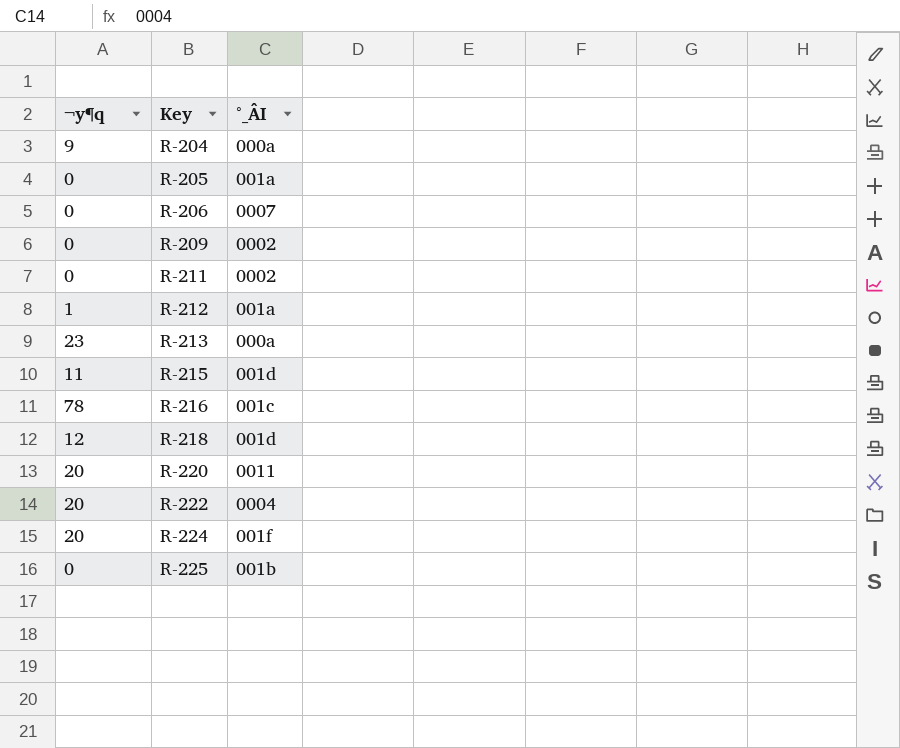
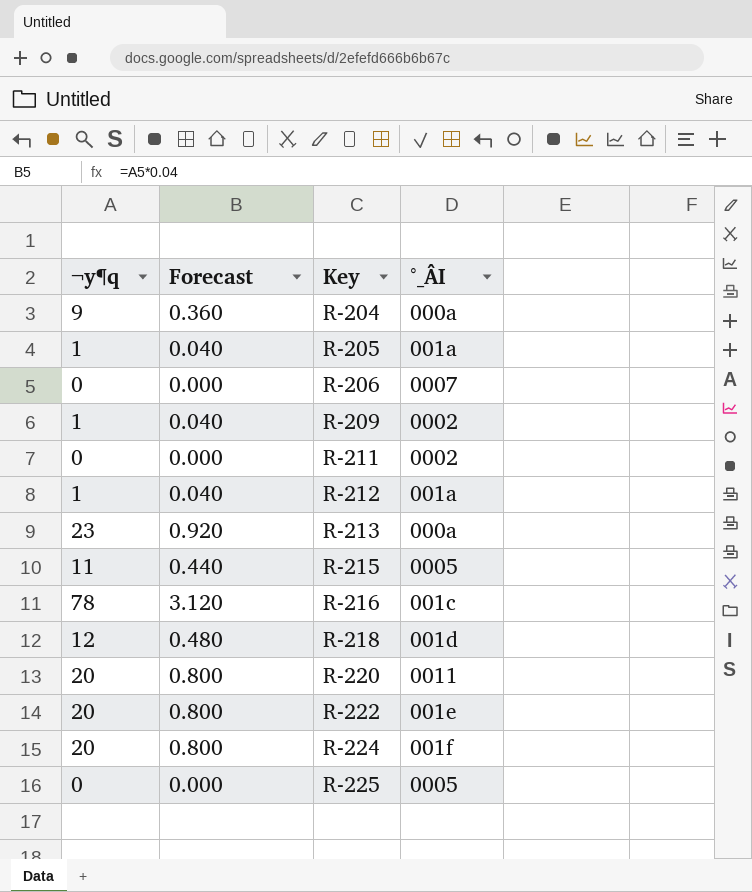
column Forecast | formula: none -> [¬y¶q] * 0.04
R-205 | ¬y¶q: 0 -> 1
R-209 | ¬y¶q: 0 -> 1
R-215 | °_ÂI: 001d -> 0005
R-222 | °_ÂI: 0004 -> 001e
R-225 | °_ÂI: 001b -> 0005

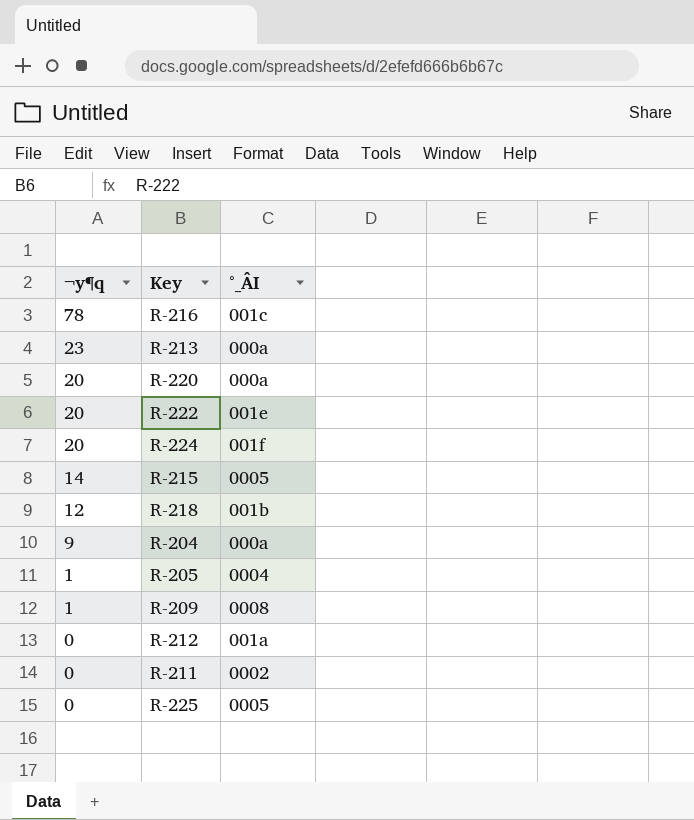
row order: Key ascending -> ¬y¶q descending
column Forecast | formula: [¬y¶q] * 0.04 -> none
row R-206: 0 | 0.000 | 0007 -> none
R-220 | °_ÂI: 0011 -> 000a
R-215 | ¬y¶q: 11 -> 14
R-218 | °_ÂI: 001d -> 001b
R-205 | °_ÂI: 001a -> 0004
R-209 | °_ÂI: 0002 -> 0008
R-212 | ¬y¶q: 1 -> 0

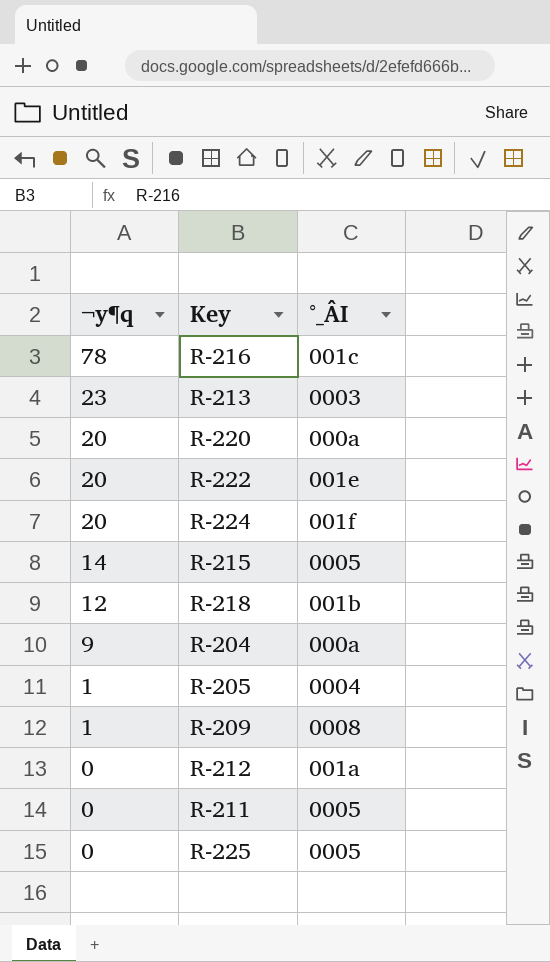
R-213 | °_ÂI: 000a -> 0003
R-211 | °_ÂI: 0002 -> 0005

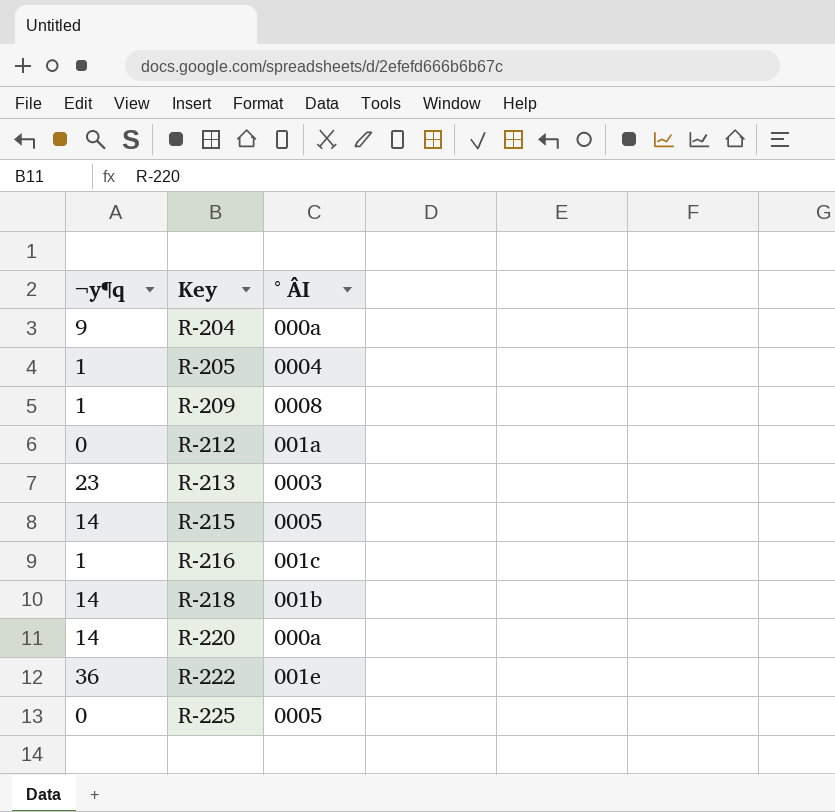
row order: ¬y¶q descending -> Key ascending
column name: °_ÂI -> ° ÂI
row R-224: 20 | 001f -> none
row R-211: 0 | 0005 -> none
R-216 | ¬y¶q: 78 -> 1
R-218 | ¬y¶q: 12 -> 14
R-220 | ¬y¶q: 20 -> 14
R-222 | ¬y¶q: 20 -> 36

